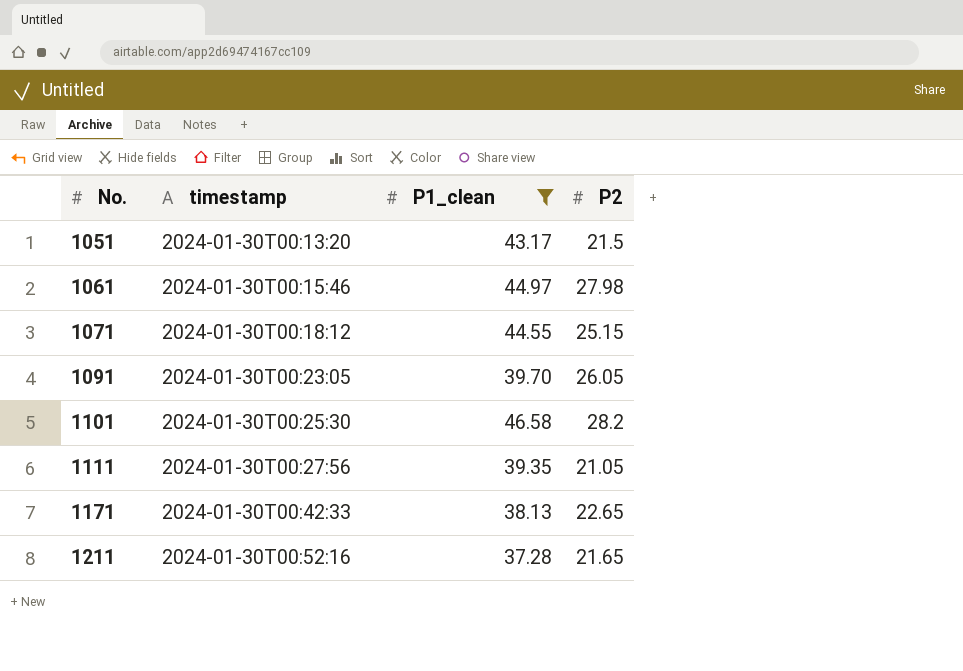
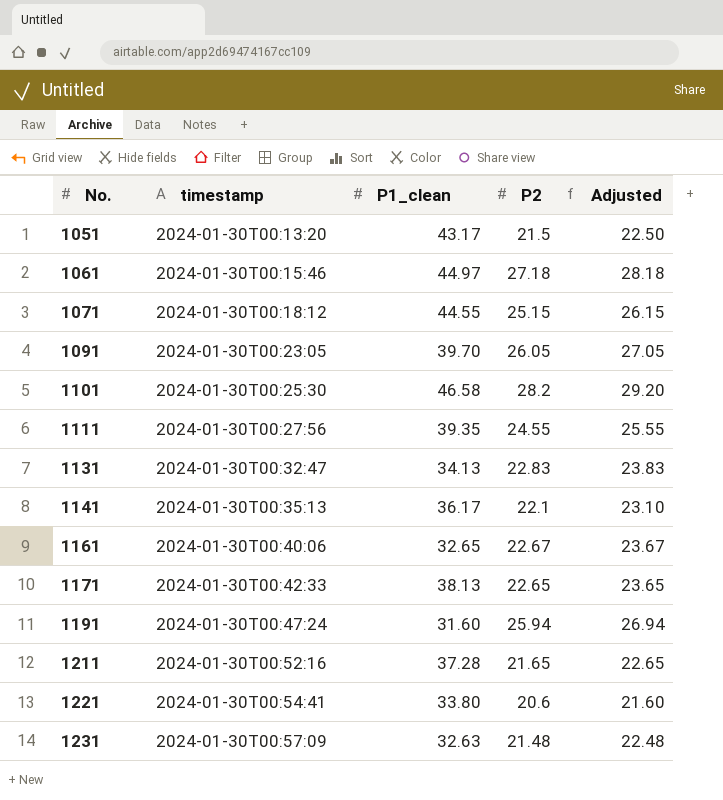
filter: P1_clean >= 37.28 -> none
column Adjusted | formula: none -> [P2] + 1
1061 | P2: 27.98 -> 27.18
1111 | P2: 21.05 -> 24.55

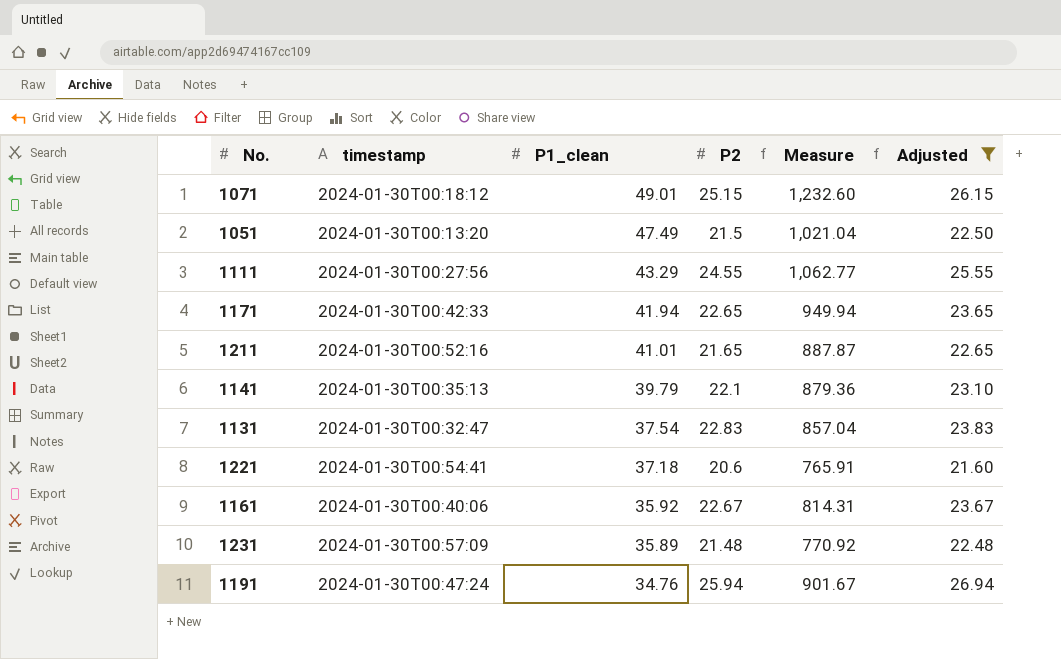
filter: none -> Adjusted <= 26.94
row order: No. ascending -> P1_clean descending
column Measure | formula: none -> [P1_clean] * [P2]
1071 | P1_clean: 44.55 -> 49.01
1051 | P1_clean: 43.17 -> 47.49
1111 | P1_clean: 39.35 -> 43.29
1171 | P1_clean: 38.13 -> 41.94
1211 | P1_clean: 37.28 -> 41.01
1141 | P1_clean: 36.17 -> 39.79
1131 | P1_clean: 34.13 -> 37.54
1221 | P1_clean: 33.80 -> 37.18
1161 | P1_clean: 32.65 -> 35.92
1231 | P1_clean: 32.63 -> 35.89
1191 | P1_clean: 31.60 -> 34.76

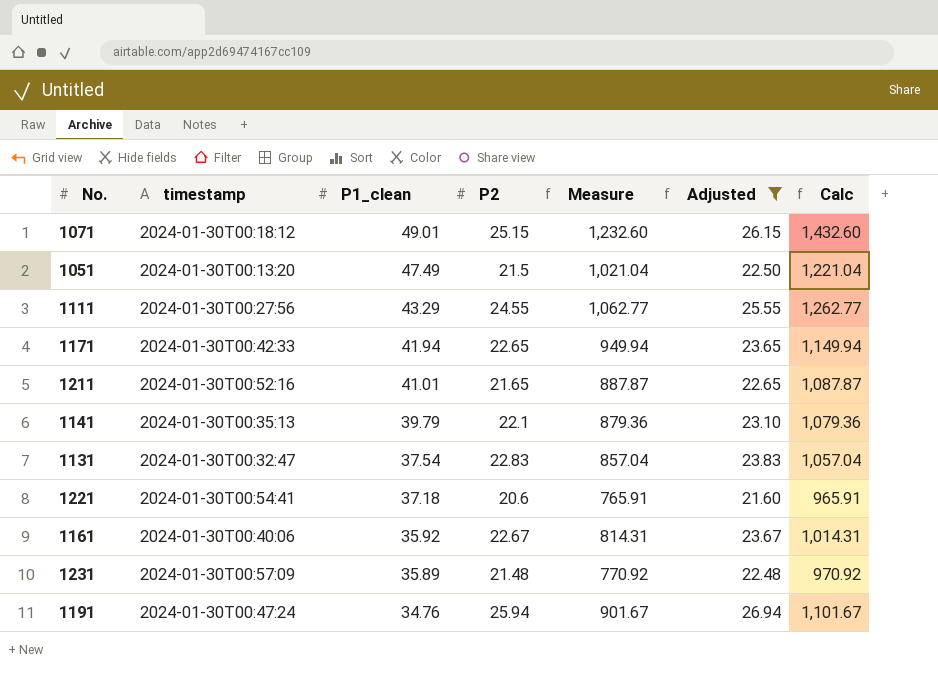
column Calc | formula: none -> [Measure] + 200

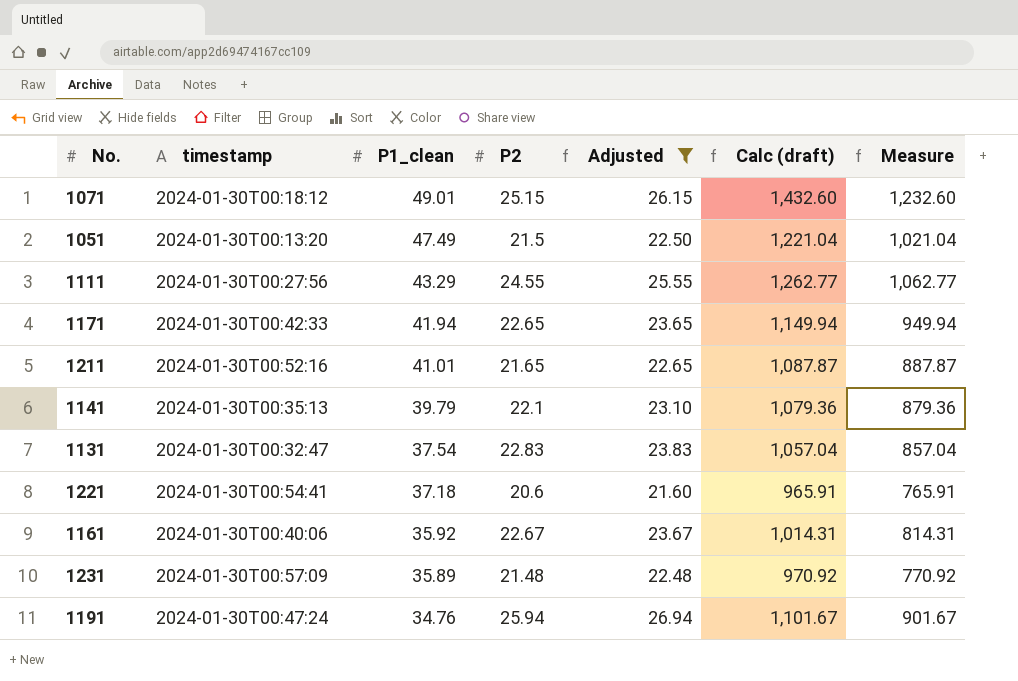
column name: Calc -> Calc (draft)
column Measure | position: 5 -> 7

